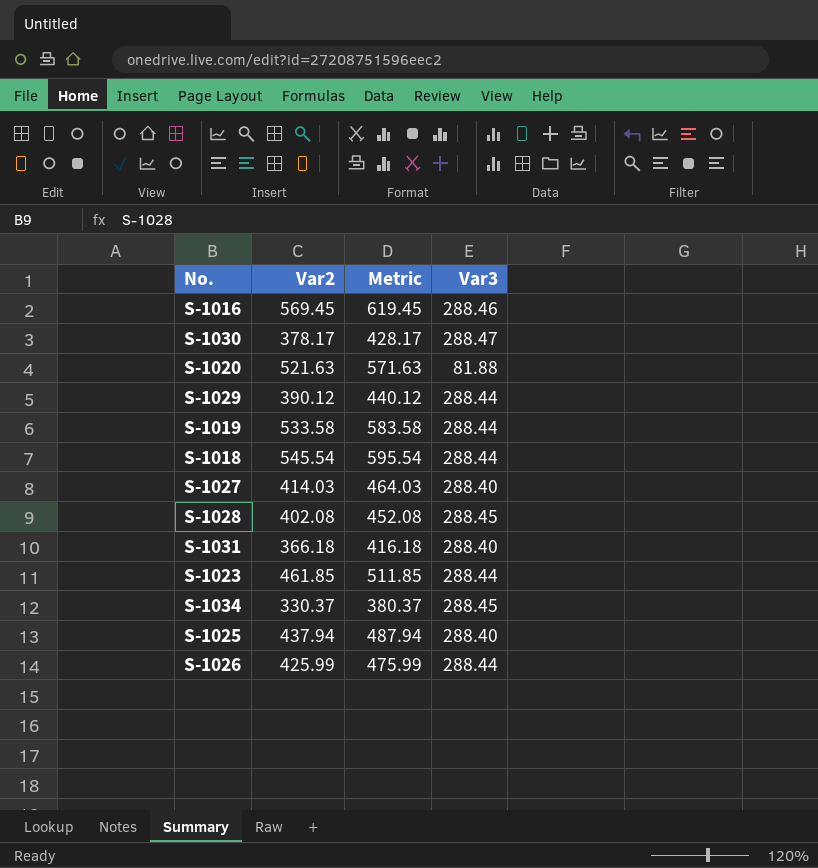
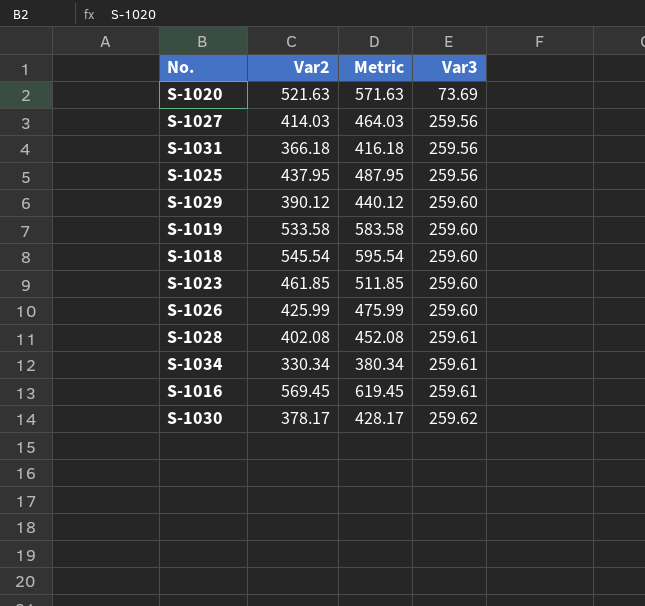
row order: none -> Var3 ascending
S-1020 | Var3: 81.88 -> 73.69
S-1027 | Var3: 288.40 -> 259.56
S-1031 | Var3: 288.40 -> 259.56
S-1025 | Var2: 437.94 -> 437.95
S-1025 | Metric: 487.94 -> 487.95
S-1025 | Var3: 288.40 -> 259.56
S-1029 | Var3: 288.44 -> 259.60
S-1019 | Var3: 288.44 -> 259.60
S-1018 | Var3: 288.44 -> 259.60
S-1023 | Var3: 288.44 -> 259.60
S-1026 | Var3: 288.44 -> 259.60
S-1028 | Var3: 288.45 -> 259.61
S-1034 | Var2: 330.37 -> 330.34
S-1034 | Metric: 380.37 -> 380.34
S-1034 | Var3: 288.45 -> 259.61
S-1016 | Var3: 288.46 -> 259.61
S-1030 | Var3: 288.47 -> 259.62

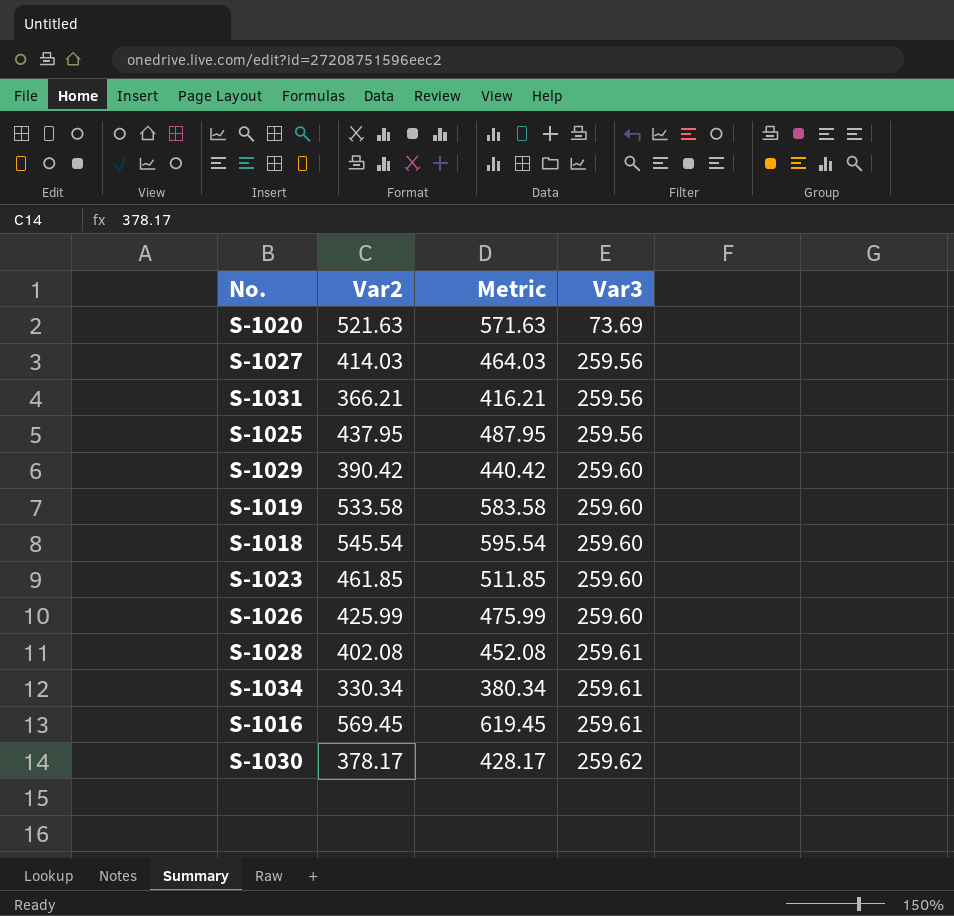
S-1031 | Var2: 366.18 -> 366.21
S-1031 | Metric: 416.18 -> 416.21
S-1029 | Var2: 390.12 -> 390.42
S-1029 | Metric: 440.12 -> 440.42

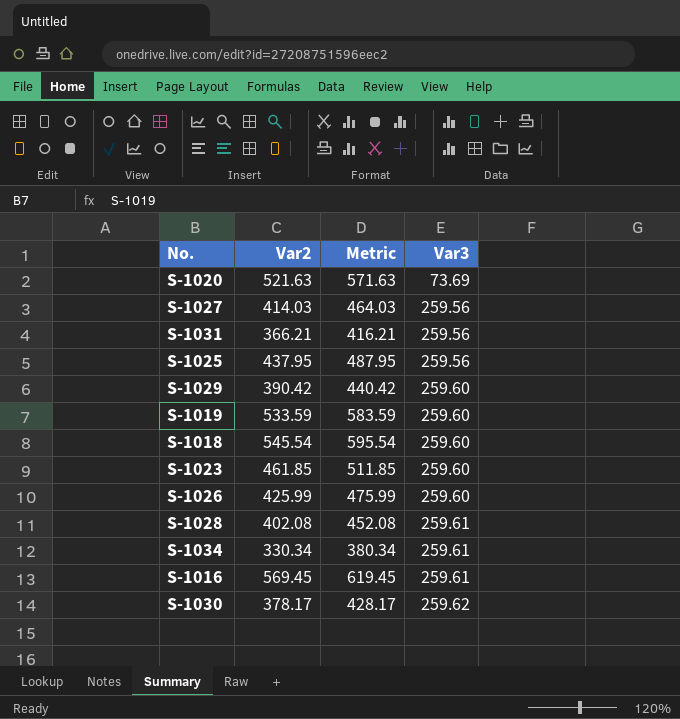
S-1019 | Var2: 533.58 -> 533.59
S-1019 | Metric: 583.58 -> 583.59

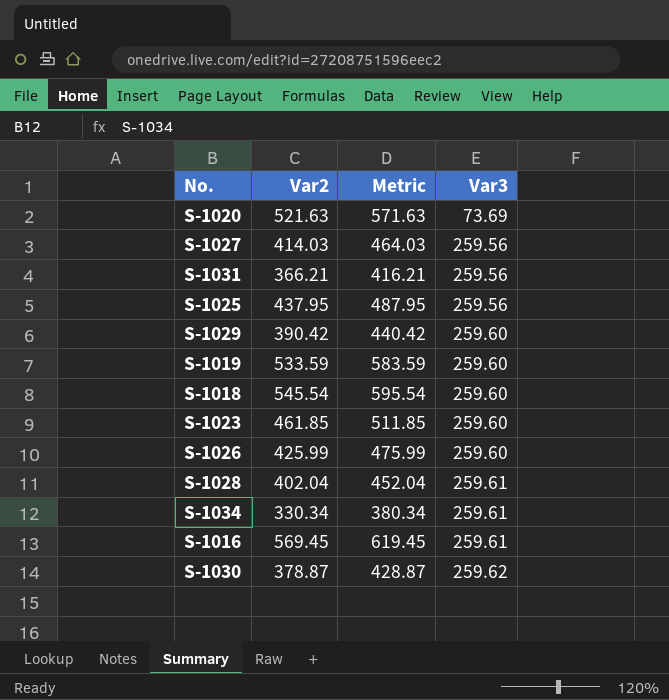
S-1028 | Var2: 402.08 -> 402.04
S-1028 | Metric: 452.08 -> 452.04
S-1030 | Var2: 378.17 -> 378.87
S-1030 | Metric: 428.17 -> 428.87

